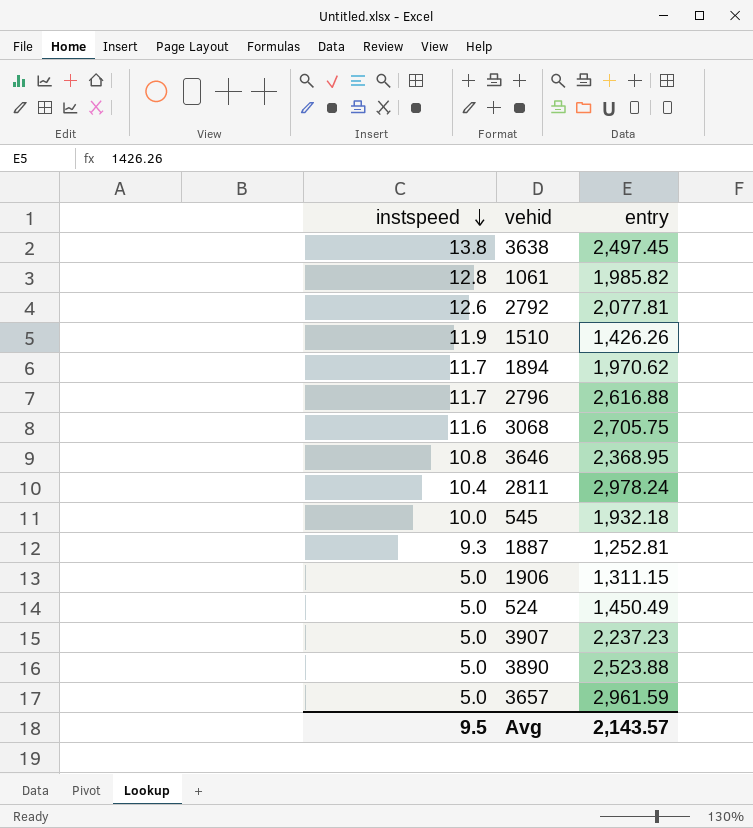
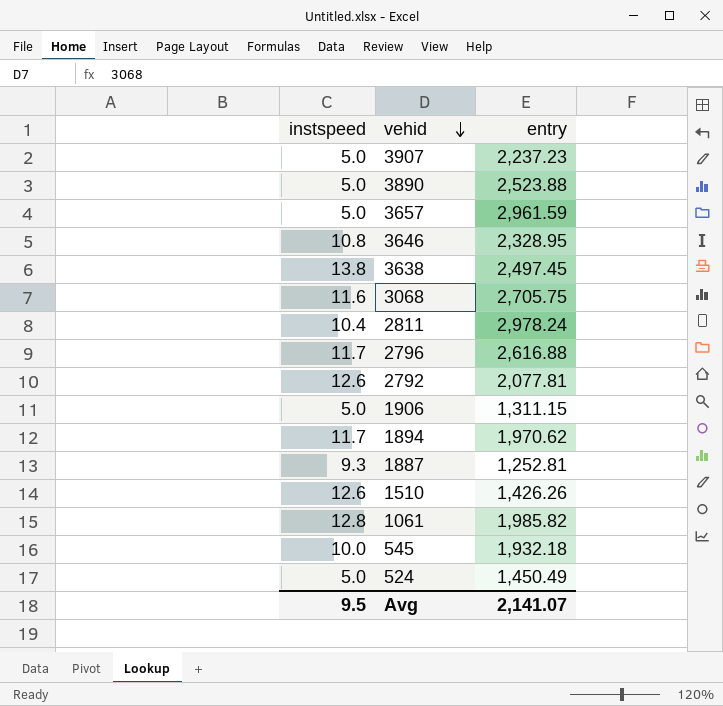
row order: instspeed descending -> vehid descending
3646 | entry: 2,368.95 -> 2,328.95
1510 | instspeed: 11.9 -> 12.6
Avg | entry: 2,143.57 -> 2,141.07

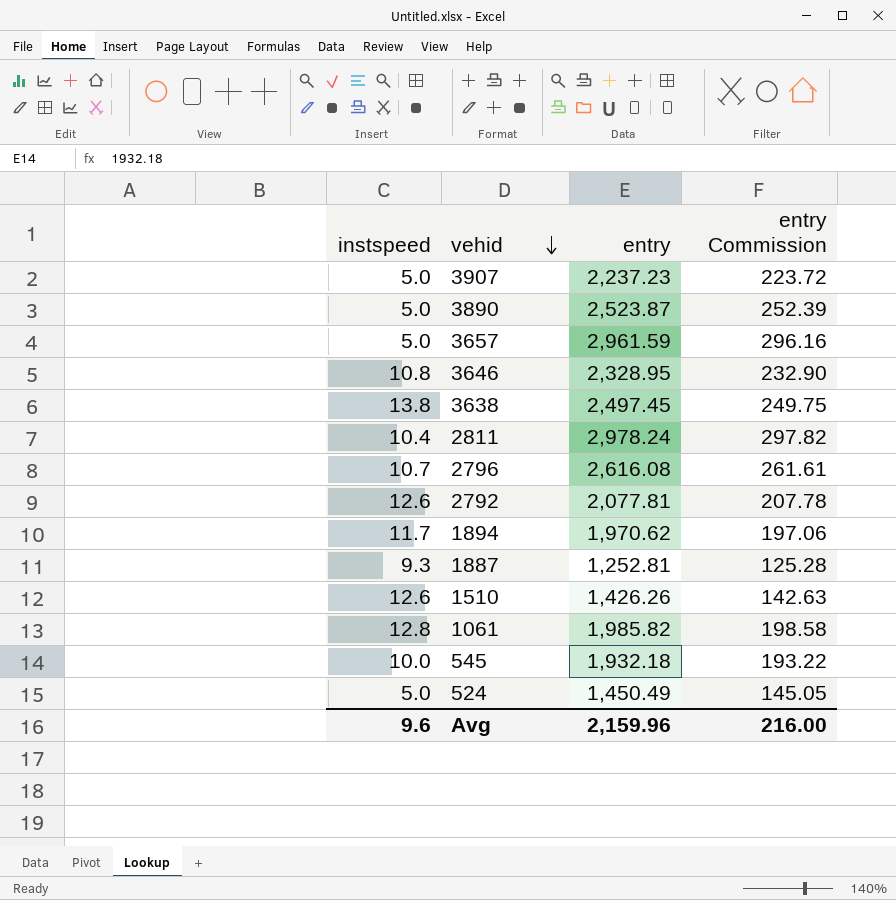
column entry Commission | formula: none -> [entry] * 0.1
row 3068: 11.6 | 2,705.75 -> none
row 1906: 5.0 | 1,311.15 -> none
3890 | entry: 2,523.88 -> 2,523.87
2796 | instspeed: 11.7 -> 10.7
2796 | entry: 2,616.88 -> 2,616.08
Avg | instspeed: 9.5 -> 9.6
Avg | entry: 2,141.07 -> 2,159.96

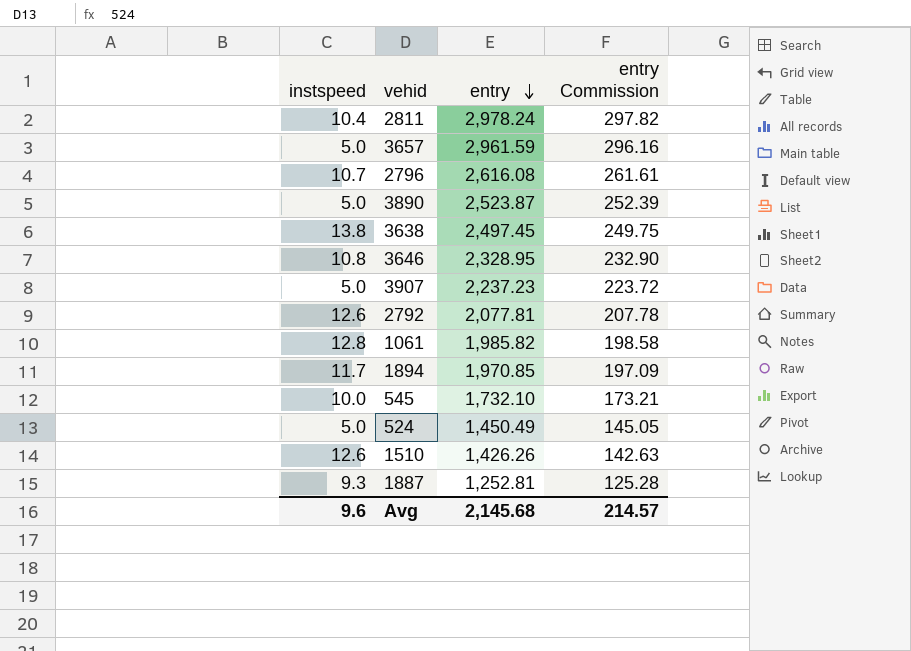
row order: vehid descending -> entry descending
1894 | entry: 1,970.62 -> 1,970.85
1894 | entry Commission: 197.06 -> 197.09
545 | entry: 1,932.18 -> 1,732.10
545 | entry Commission: 193.22 -> 173.21
Avg | entry: 2,159.96 -> 2,145.68
Avg | entry Commission: 216.00 -> 214.57

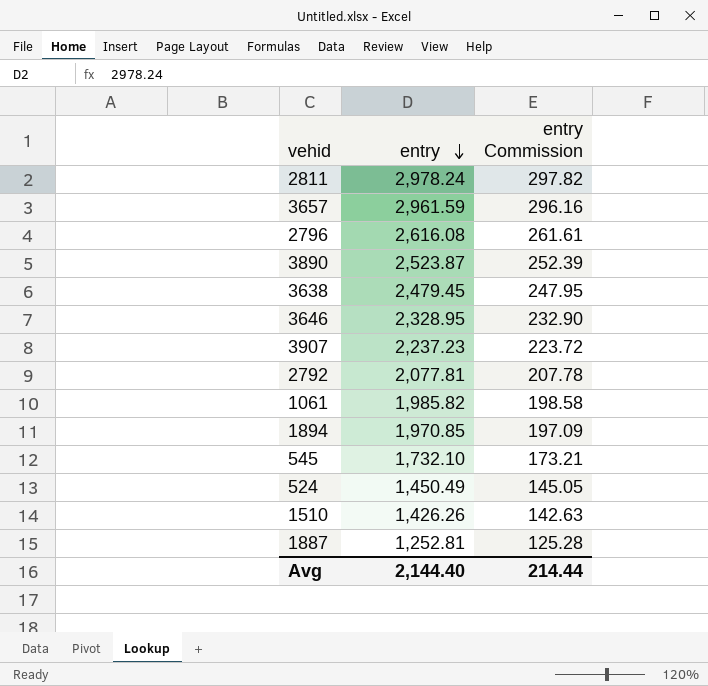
column instspeed | position: 1 -> none
3638 | entry: 2,497.45 -> 2,479.45
3638 | entry Commission: 249.75 -> 247.95
Avg | entry: 2,145.68 -> 2,144.40
Avg | entry Commission: 214.57 -> 214.44

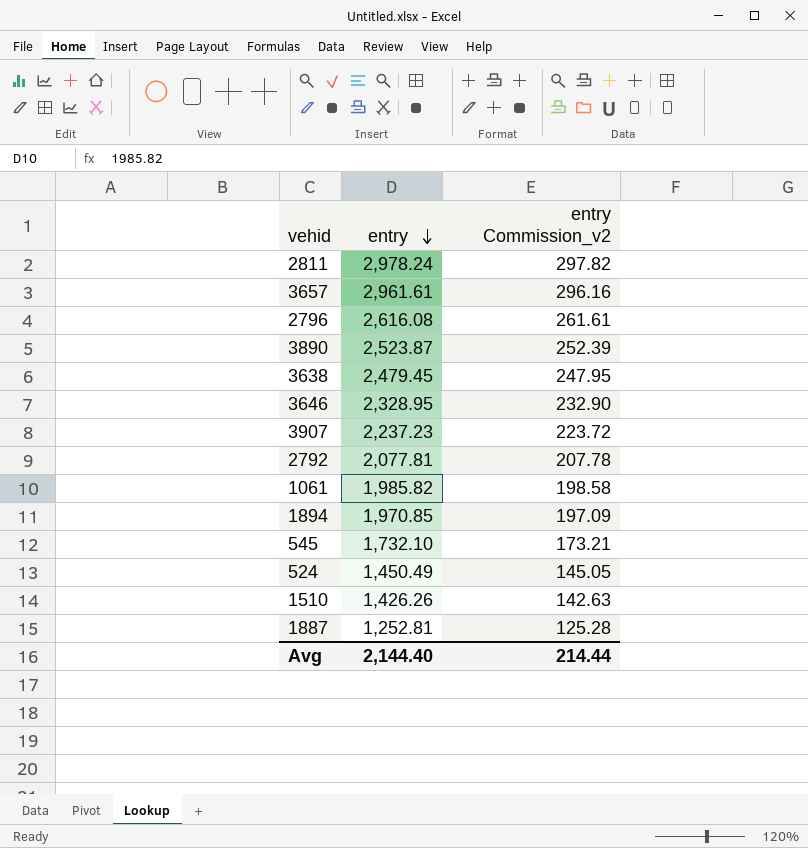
column name: entry Commission -> entry Commission_v2
3657 | entry: 2,961.59 -> 2,961.61

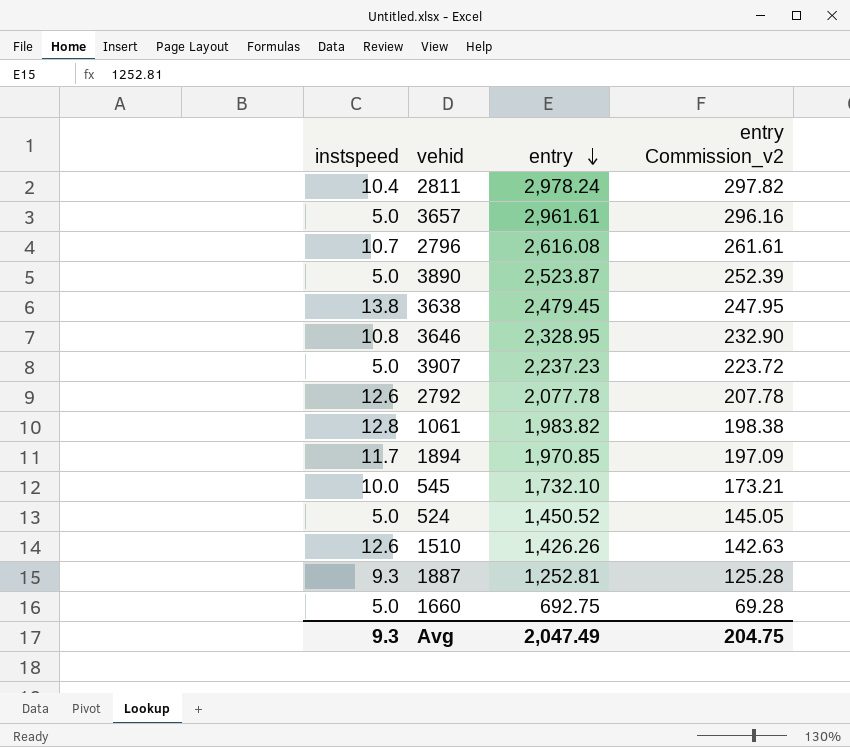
column instspeed | position: none -> 1
2792 | entry: 2,077.81 -> 2,077.78
1061 | entry: 1,985.82 -> 1,983.82
1061 | entry Commission_v2: 198.58 -> 198.38
524 | entry: 1,450.49 -> 1,450.52
row 1660: none -> 5.0 | 692.75 | 69.28
Avg | entry: 2,144.40 -> 2,047.49
Avg | entry Commission_v2: 214.44 -> 204.75

